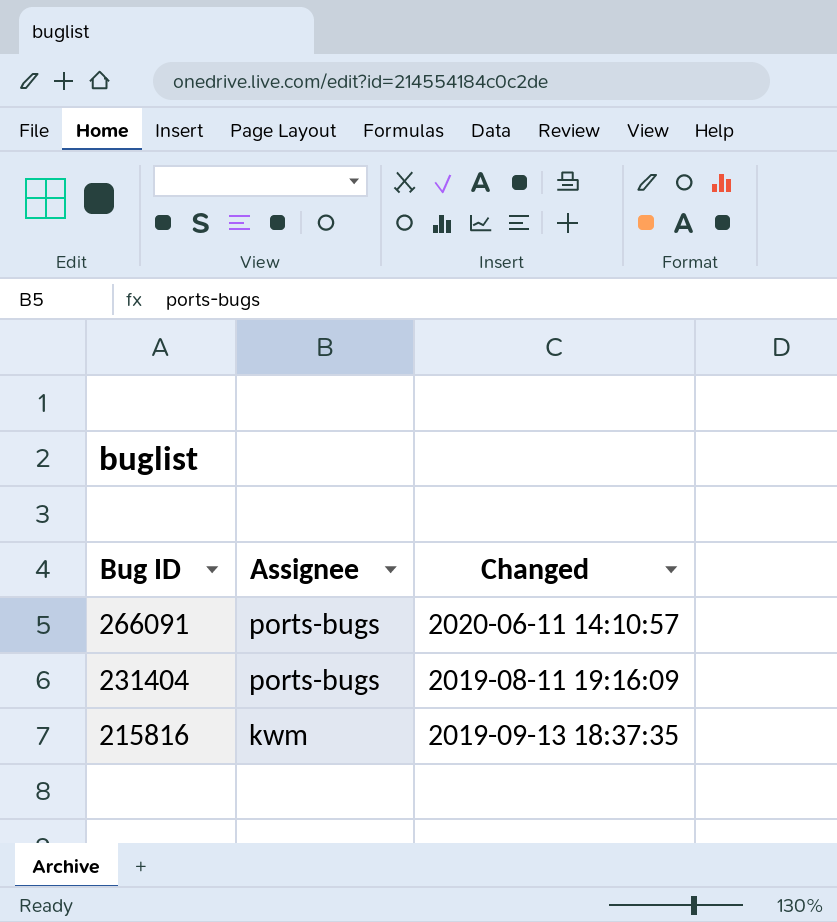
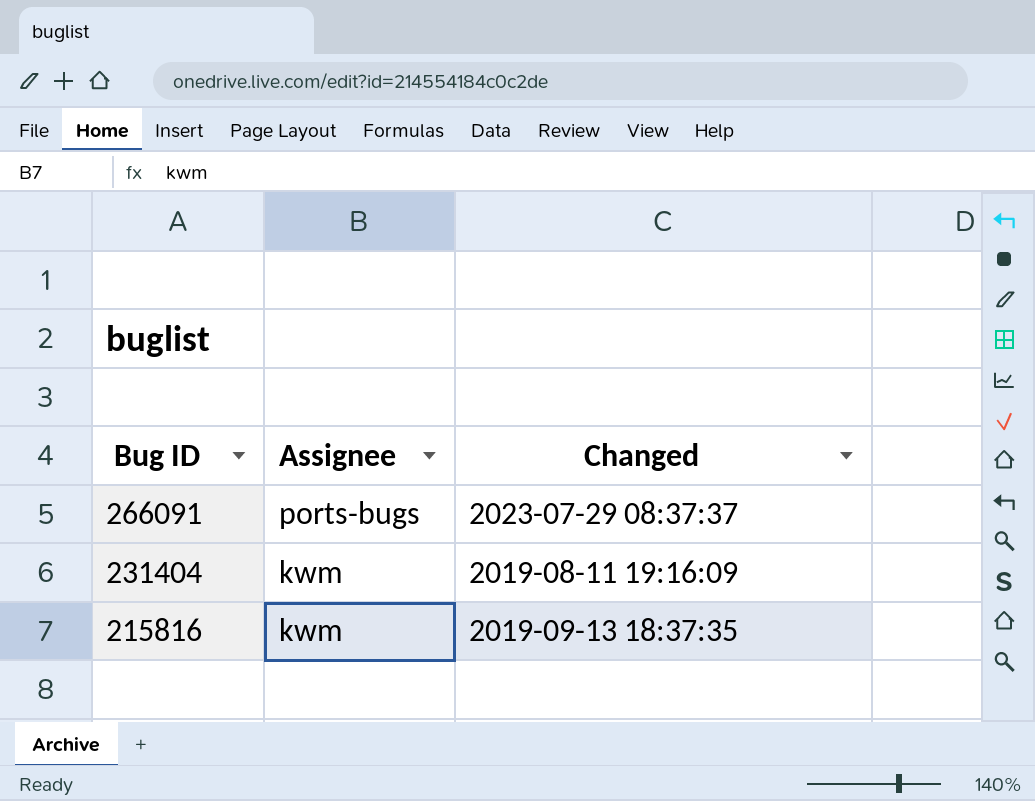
266091 | Changed: 2020-06-11 14:10:57 -> 2023-07-29 08:37:37
231404 | Assignee: ports-bugs -> kwm

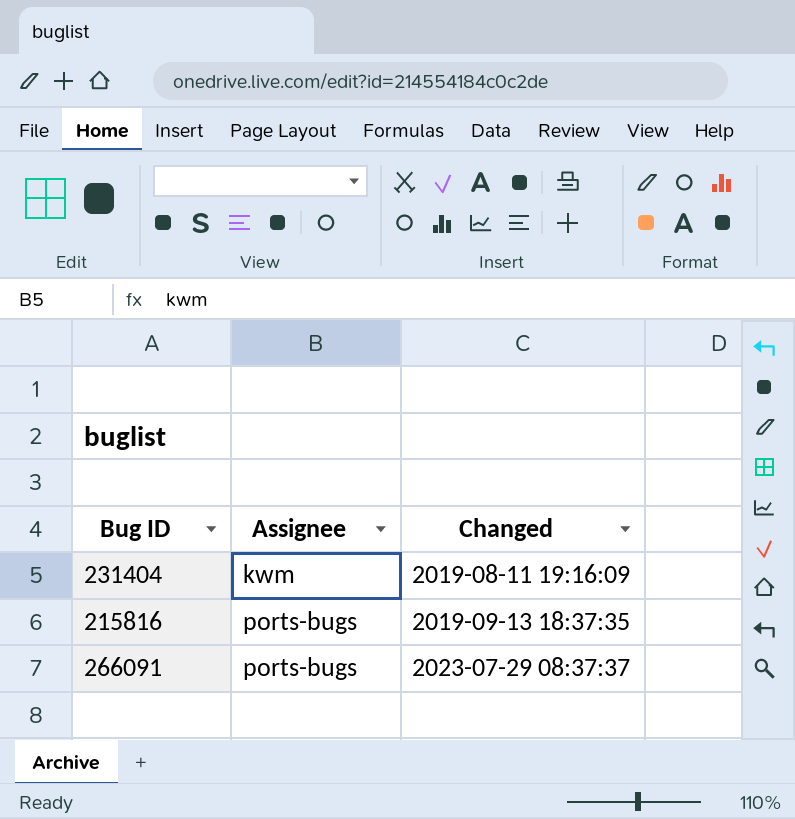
row order: Bug ID descending -> Assignee ascending
215816 | Assignee: kwm -> ports-bugs

